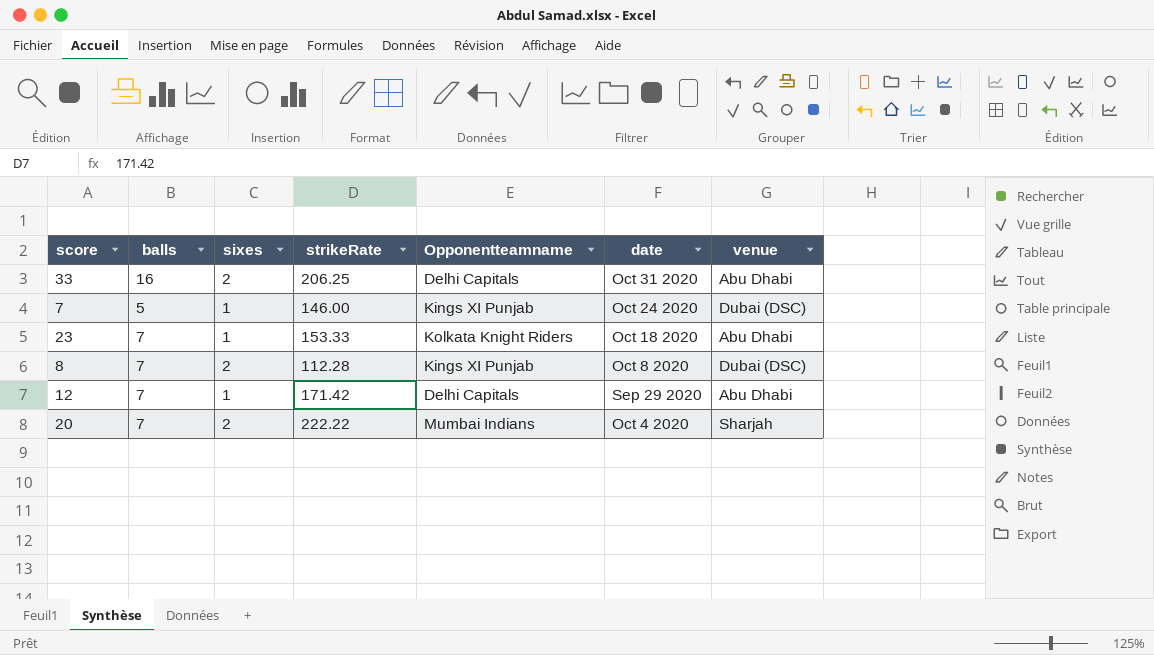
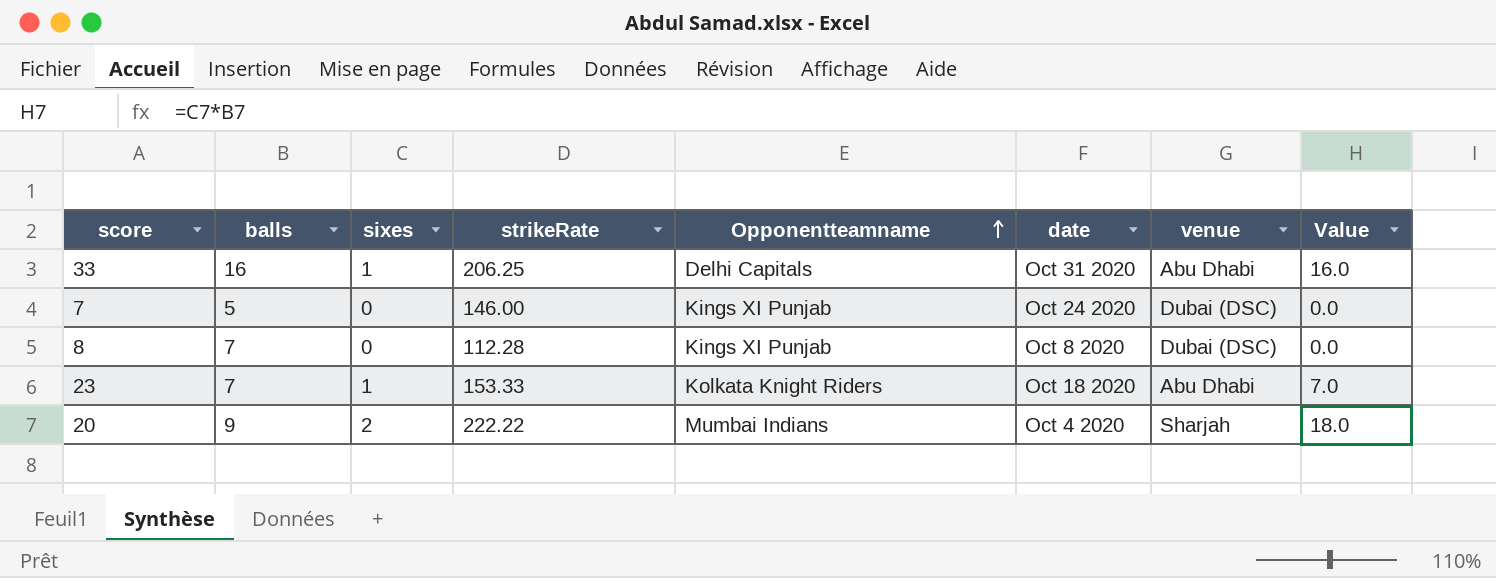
row order: none -> Opponentteamname ascending
column Value | formula: none -> [balls] * [sixes]
row 12: 7 | 1 | 171.42 | Delhi Capitals | Sep 29 2020 | Abu Dhabi -> none
33 | sixes: 2 -> 1
7 | sixes: 1 -> 0
8 | sixes: 2 -> 0
20 | balls: 7 -> 9

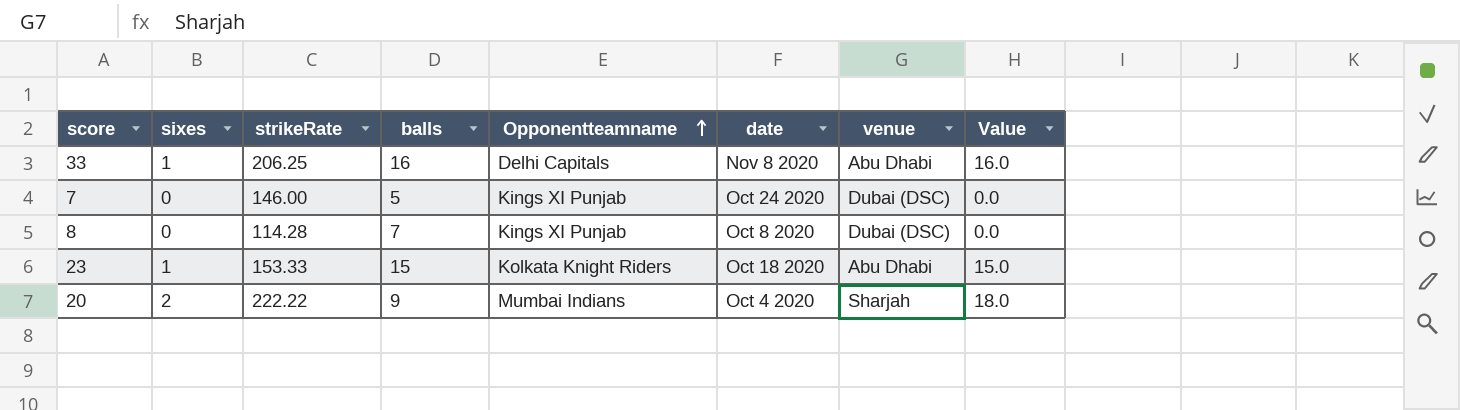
column balls | position: 2 -> 4
33 | date: Oct 31 2020 -> Nov 8 2020
8 | strikeRate: 112.28 -> 114.28
23 | balls: 7 -> 15
23 | Value: 7.0 -> 15.0

